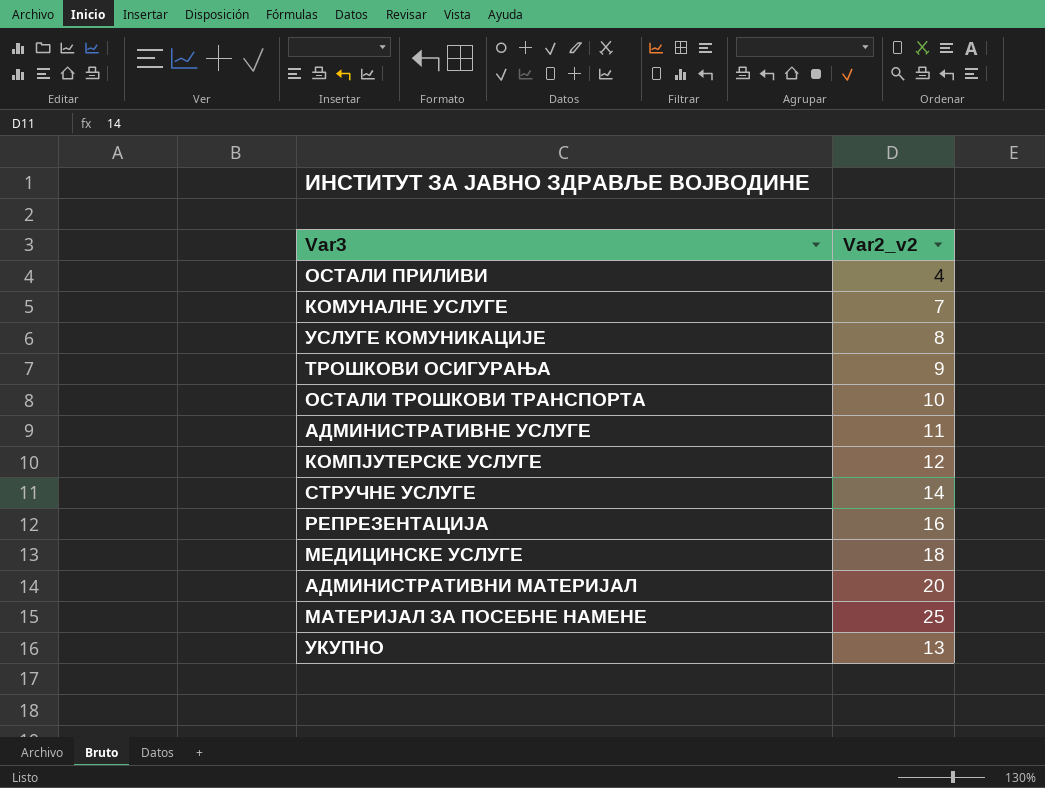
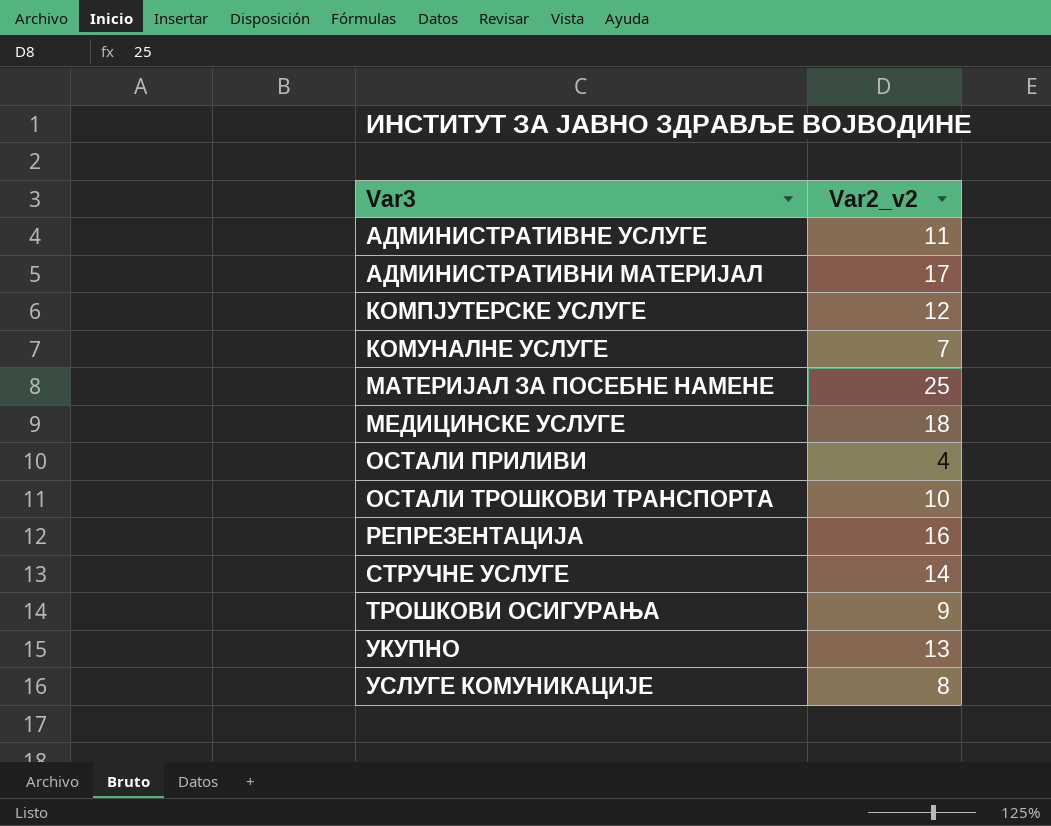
row order: none -> Var3 ascending
АДМИНИСТРАТИВНИ МАТЕРИЈАЛ | Var2_v2: 20 -> 17

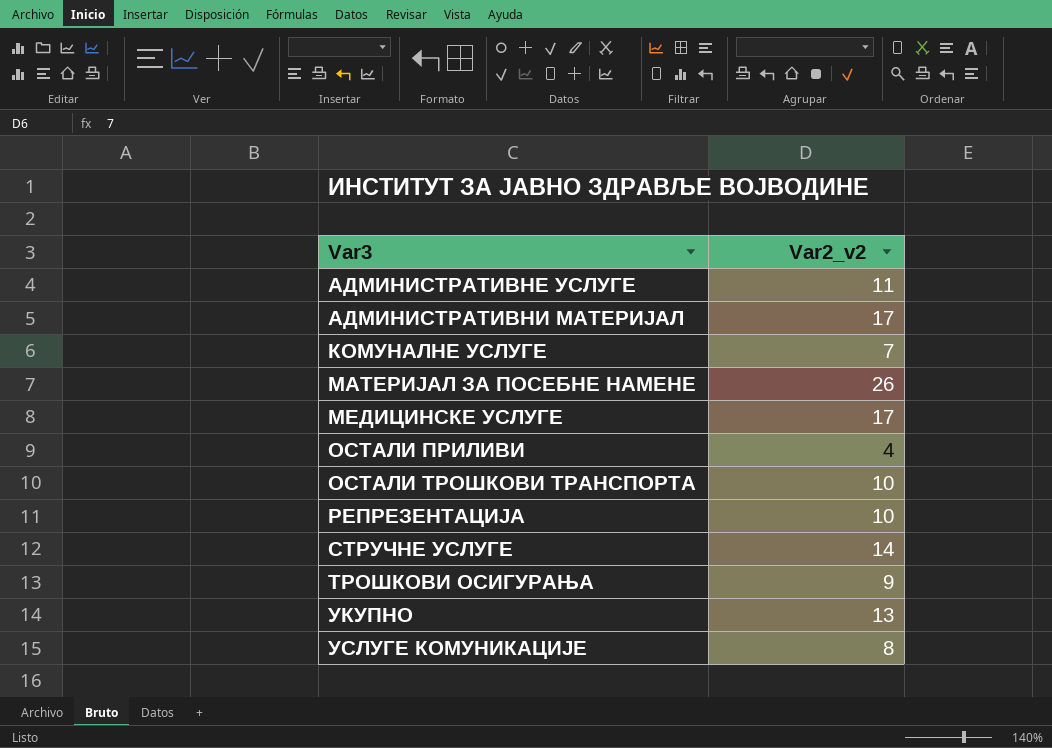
row КОМПЈУТЕРСКЕ УСЛУГЕ: 12 -> none
МАТЕРИЈАЛ ЗА ПОСЕБНЕ НАМЕНЕ | Var2_v2: 25 -> 26
МЕДИЦИНСКЕ УСЛУГЕ | Var2_v2: 18 -> 17
РЕПРЕЗЕНТАЦИЈА | Var2_v2: 16 -> 10

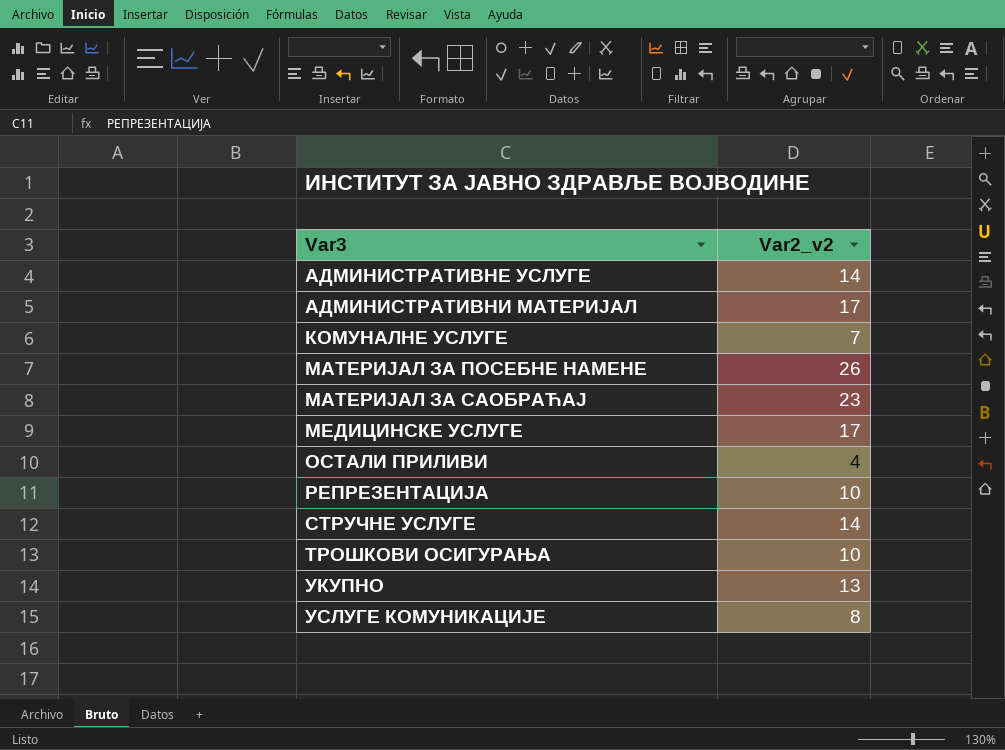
row ОСТАЛИ ТРОШКОВИ ТРАНСПОРТА: 10 -> none
АДМИНИСТРАТИВНЕ УСЛУГЕ | Var2_v2: 11 -> 14
row МАТЕРИЈАЛ ЗА САОБРАЋАЈ: none -> 23
ТРОШКОВИ ОСИГУРАЊА | Var2_v2: 9 -> 10

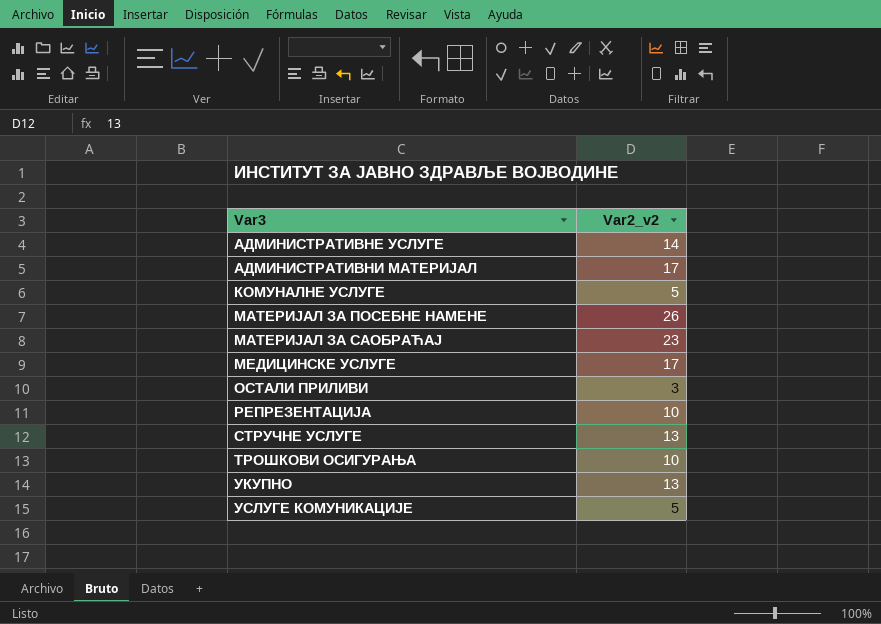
КОМУНАЛНЕ УСЛУГЕ | Var2_v2: 7 -> 5
ОСТАЛИ ПРИЛИВИ | Var2_v2: 4 -> 3
СТРУЧНЕ УСЛУГЕ | Var2_v2: 14 -> 13
УСЛУГЕ КОМУНИКАЦИЈЕ | Var2_v2: 8 -> 5

